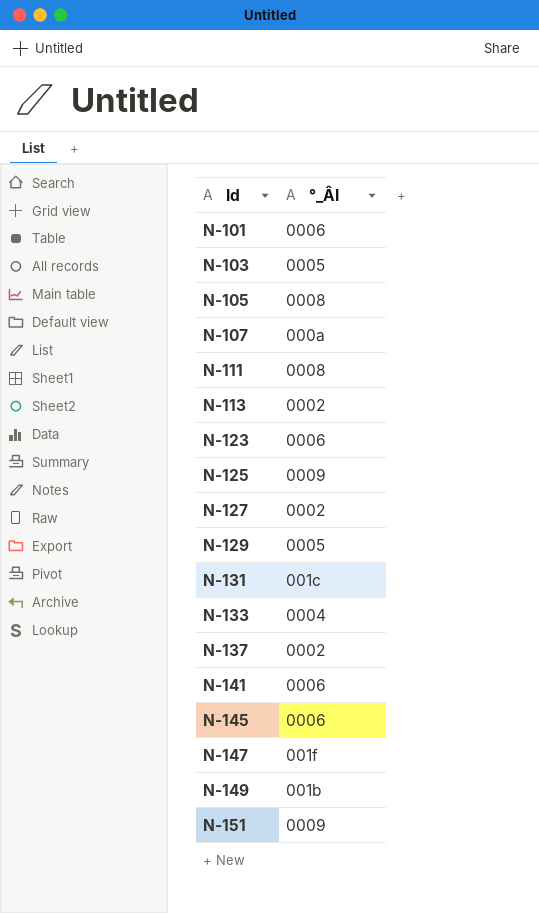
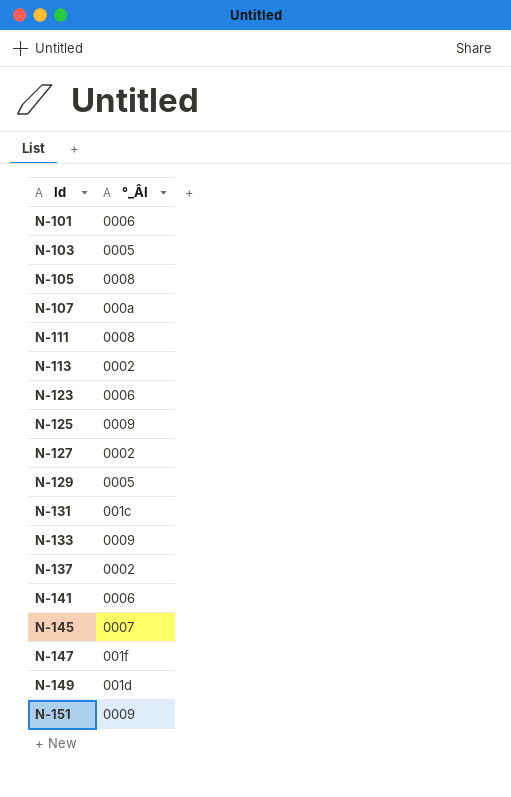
N-133 | °_ÂI: 0004 -> 0009
N-145 | °_ÂI: 0006 -> 0007
N-149 | °_ÂI: 001b -> 001d

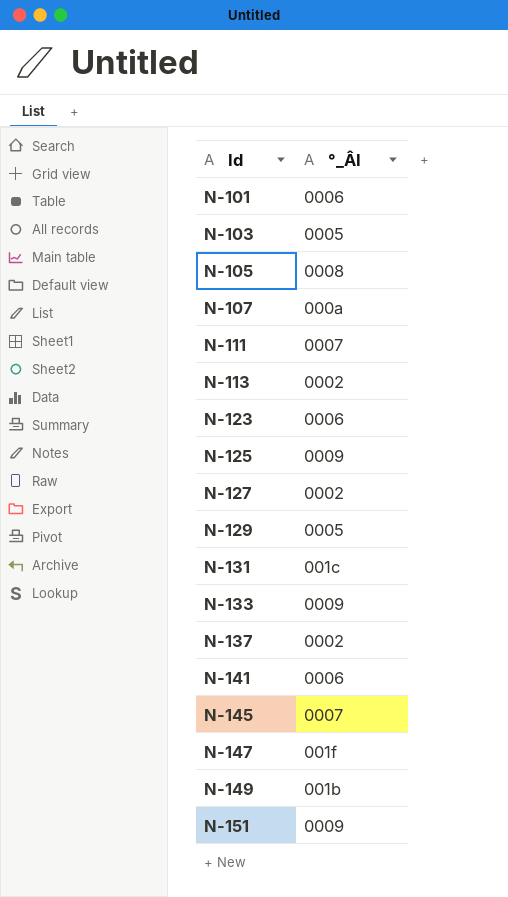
N-111 | °_ÂI: 0008 -> 0007
N-149 | °_ÂI: 001d -> 001b

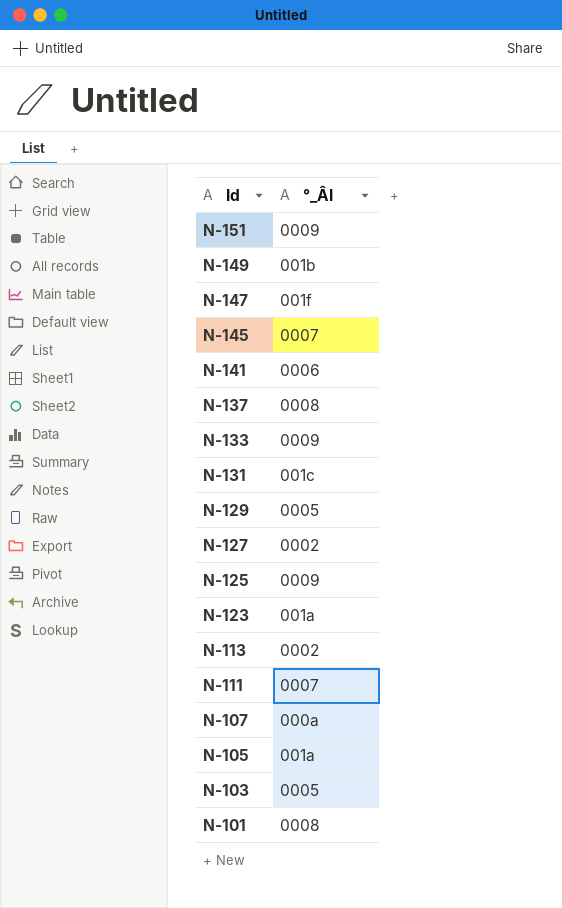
row order: Id ascending -> Id descending
N-137 | °_ÂI: 0002 -> 0008
N-123 | °_ÂI: 0006 -> 001a
N-105 | °_ÂI: 0008 -> 001a
N-101 | °_ÂI: 0006 -> 0008

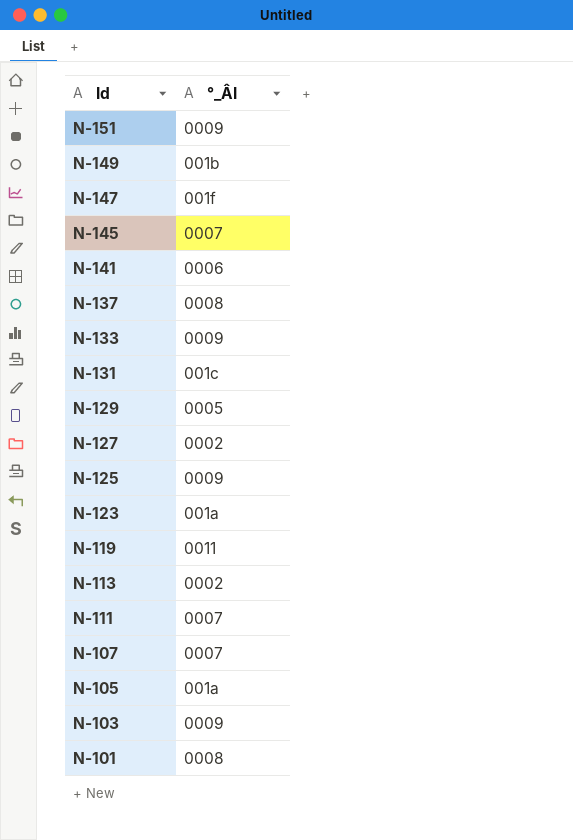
row N-119: none -> 0011
N-107 | °_ÂI: 000a -> 0007
N-103 | °_ÂI: 0005 -> 0009

